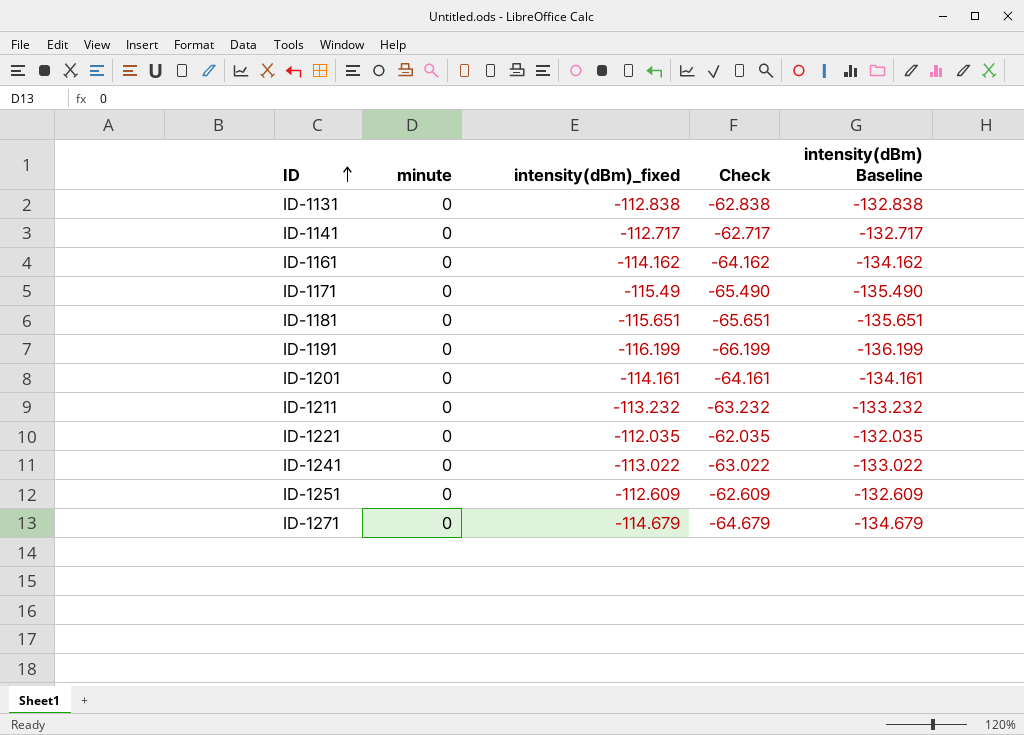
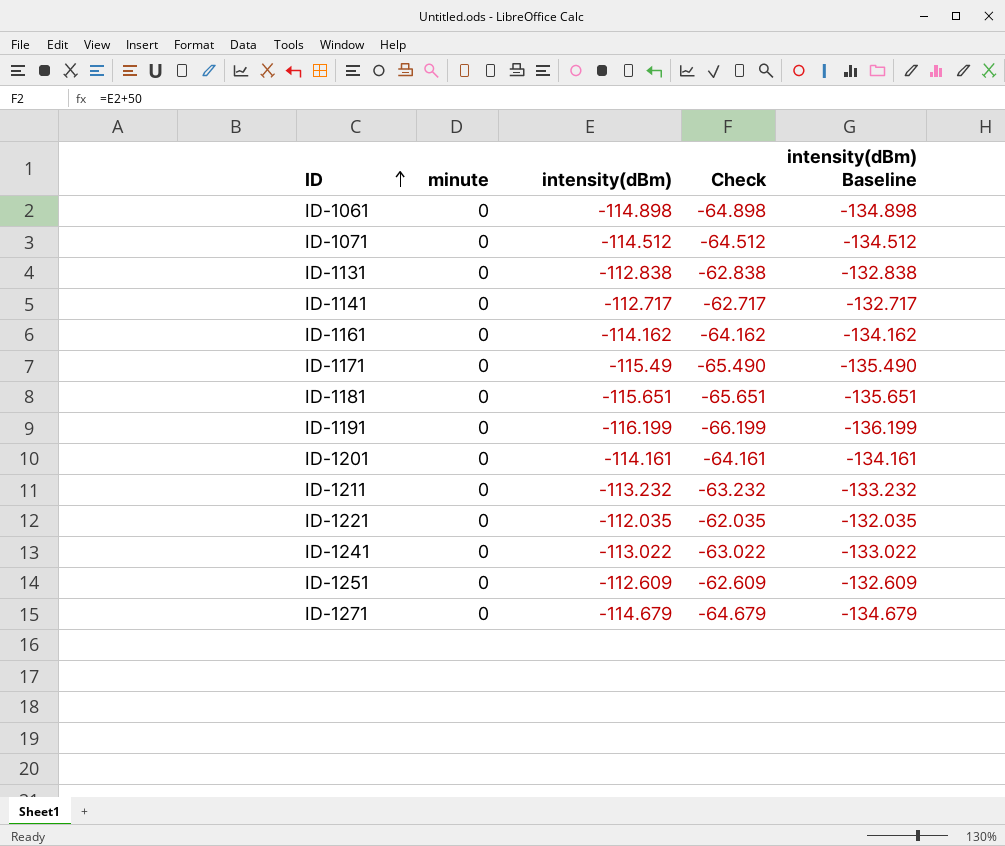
column name: intensity(dBm)_fixed -> intensity(dBm)
row ID-1061: none -> 0 | -114.898 | -64.898 | -134.898
row ID-1071: none -> 0 | -114.512 | -64.512 | -134.512

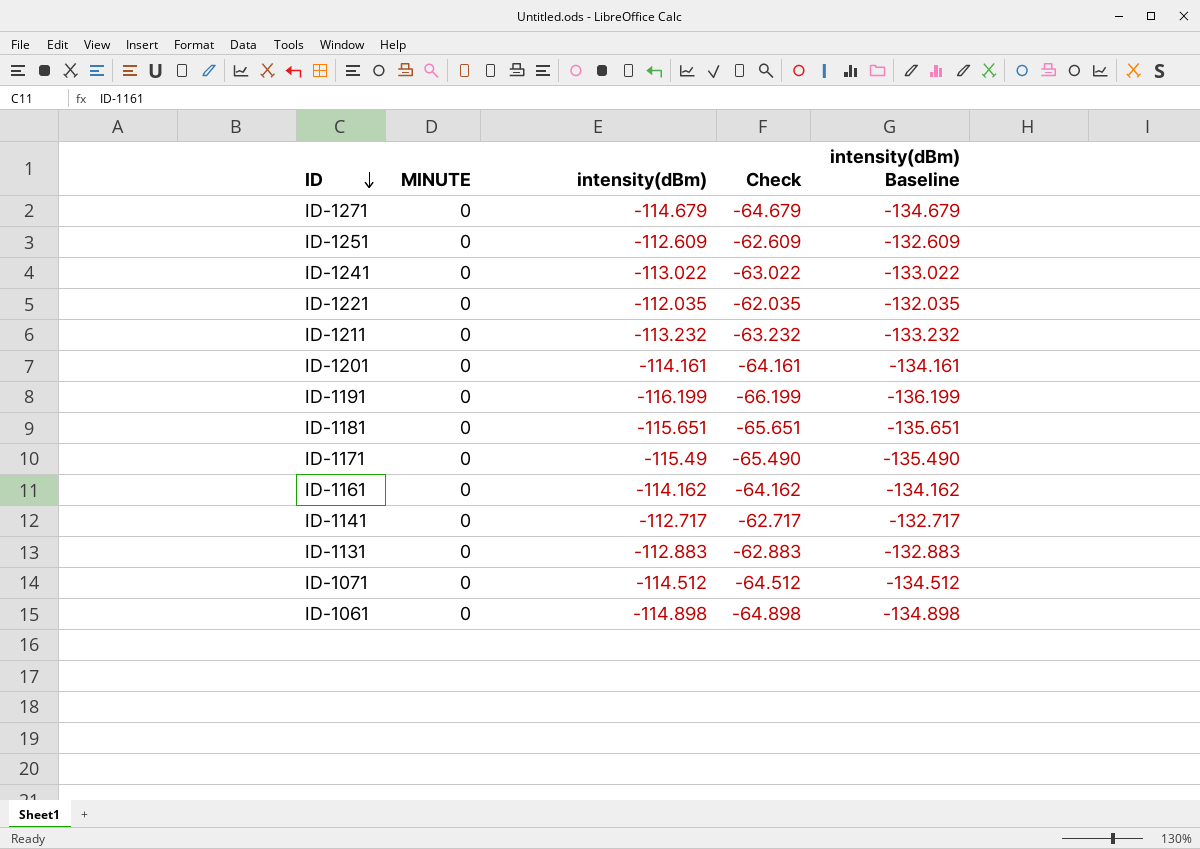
row order: ID ascending -> ID descending
column name: minute -> MINUTE
ID-1131 | intensity(dBm): -112.838 -> -112.883
ID-1131 | Check: -62.838 -> -62.883
ID-1131 | intensity(dBm) Baseline: -132.838 -> -132.883

